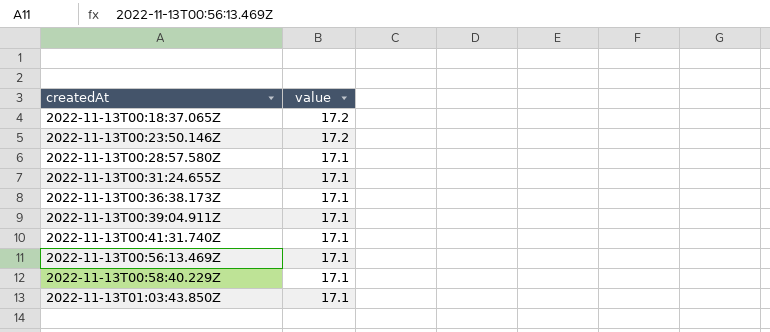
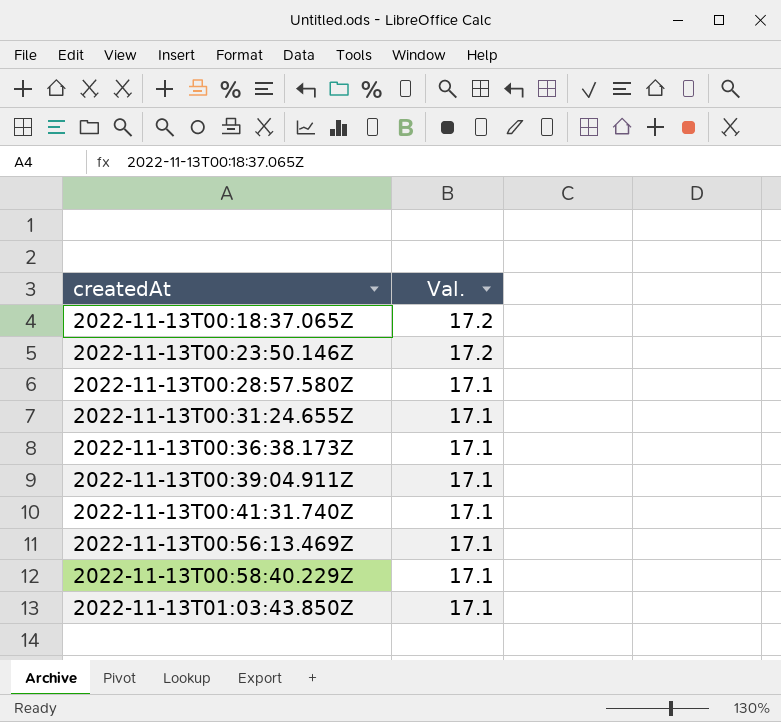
column name: value -> Val.

